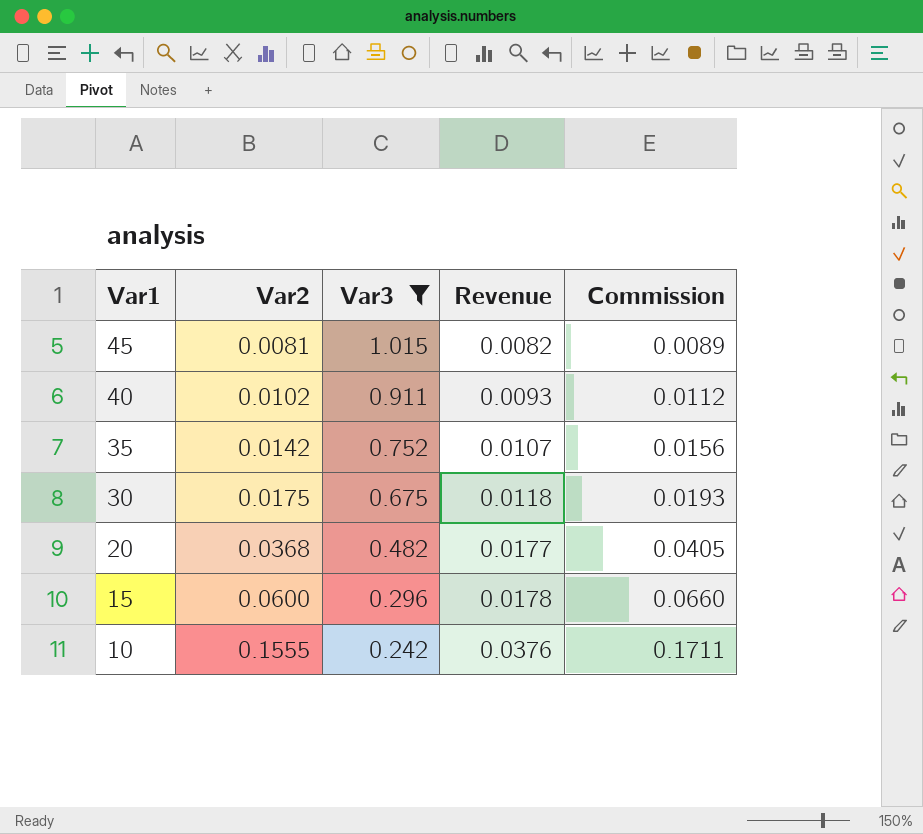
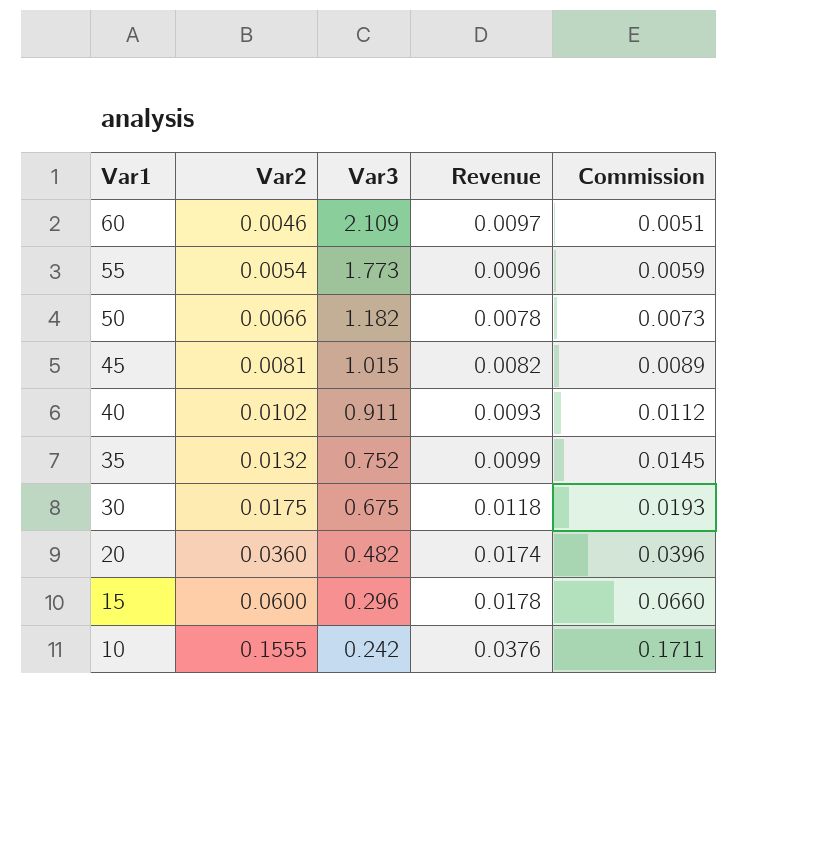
filter: Var3 <= 1.015 -> none
35 | Var2: 0.0142 -> 0.0132
35 | Revenue: 0.0107 -> 0.0099
35 | Commission: 0.0156 -> 0.0145
20 | Var2: 0.0368 -> 0.0360
20 | Revenue: 0.0177 -> 0.0174
20 | Commission: 0.0405 -> 0.0396

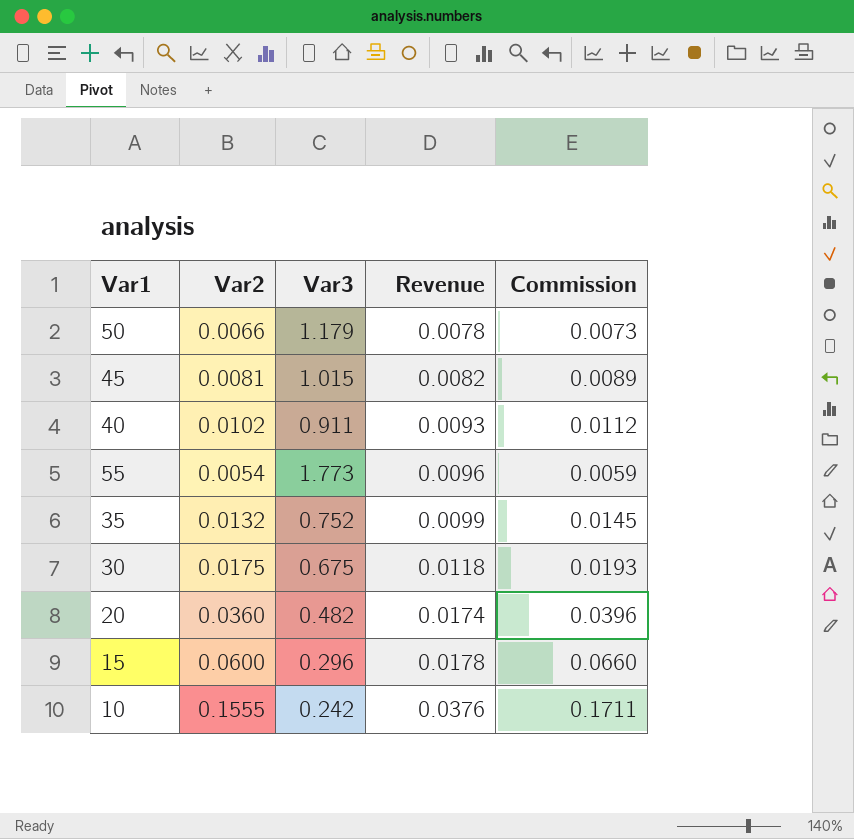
row order: Var1 descending -> Revenue ascending
row 60: 0.0046 | 2.109 | 0.0097 | 0.0051 -> none
50 | Var3: 1.182 -> 1.179

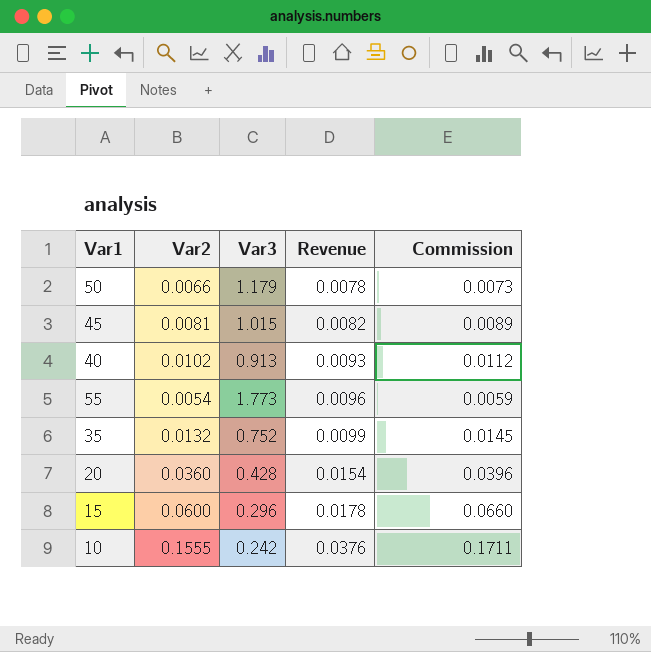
row 30: 0.0175 | 0.675 | 0.0118 | 0.0193 -> none
40 | Var3: 0.911 -> 0.913
20 | Var3: 0.482 -> 0.428
20 | Revenue: 0.0174 -> 0.0154

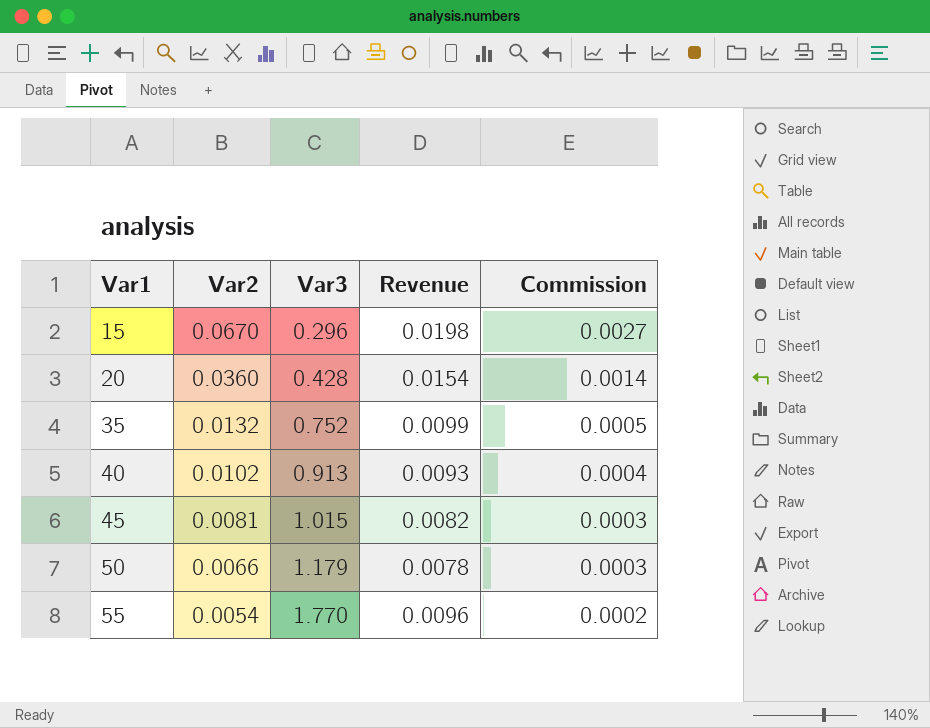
row order: Revenue ascending -> Var1 ascending
column Commission | formula: [Var2] * 1.1 -> [Var2] * 0.04
row 10: 0.1555 | 0.242 | 0.0376 | 0.1711 -> none
15 | Var2: 0.0600 -> 0.0670
15 | Revenue: 0.0178 -> 0.0198
55 | Var3: 1.773 -> 1.770

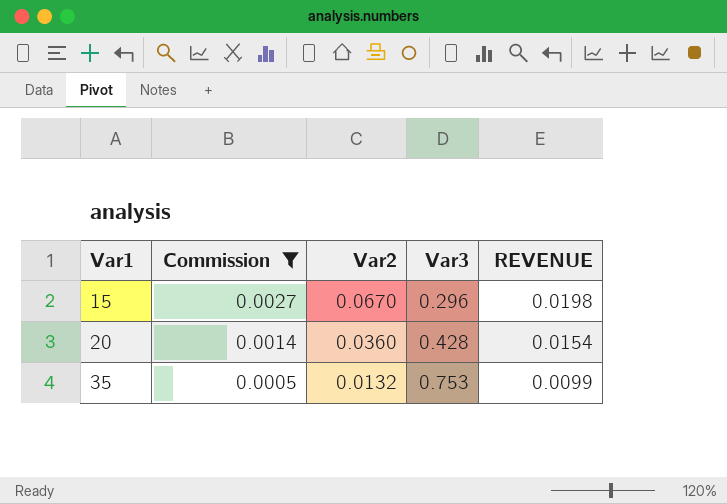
filter: none -> Commission >= 0.0005
column Commission | position: 5 -> 2
column name: Revenue -> REVENUE
35 | Var3: 0.752 -> 0.753

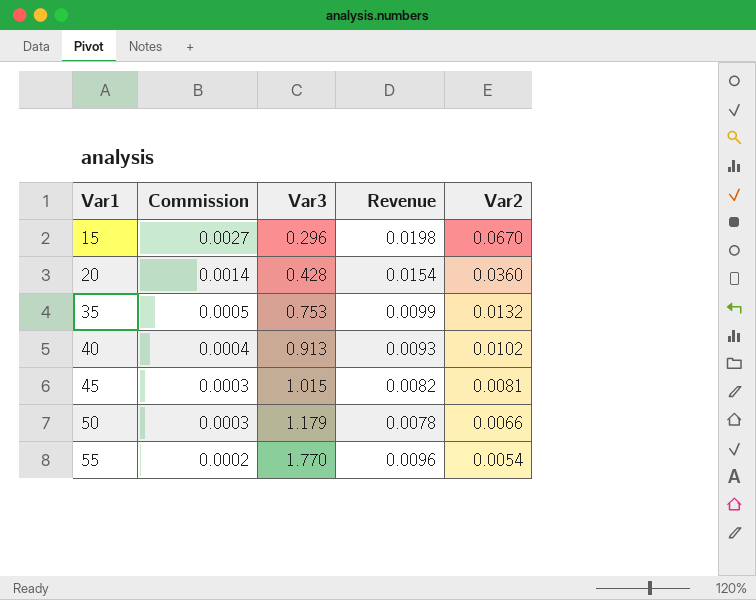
filter: Commission >= 0.0005 -> none
column name: REVENUE -> Revenue
column Var2 | position: 3 -> 5

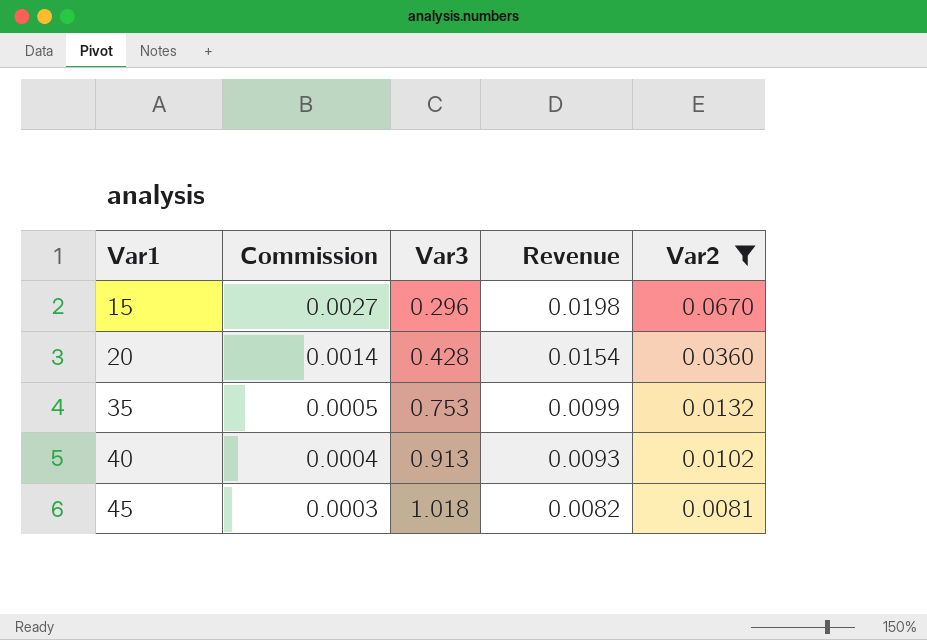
filter: none -> Var2 >= 0.0081
45 | Var3: 1.015 -> 1.018

